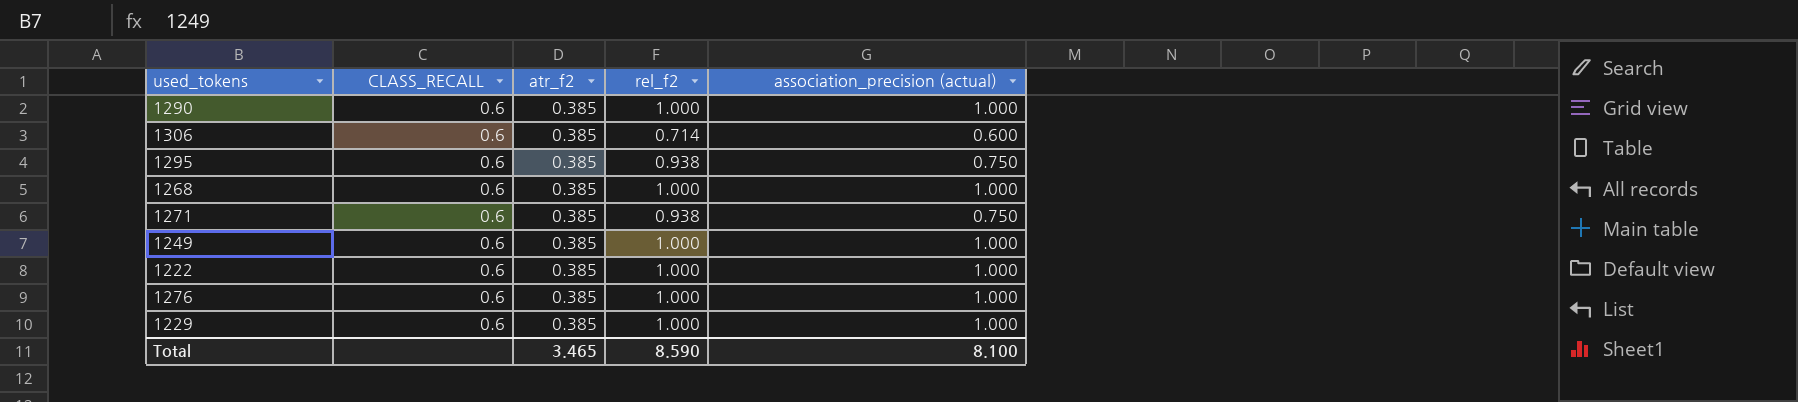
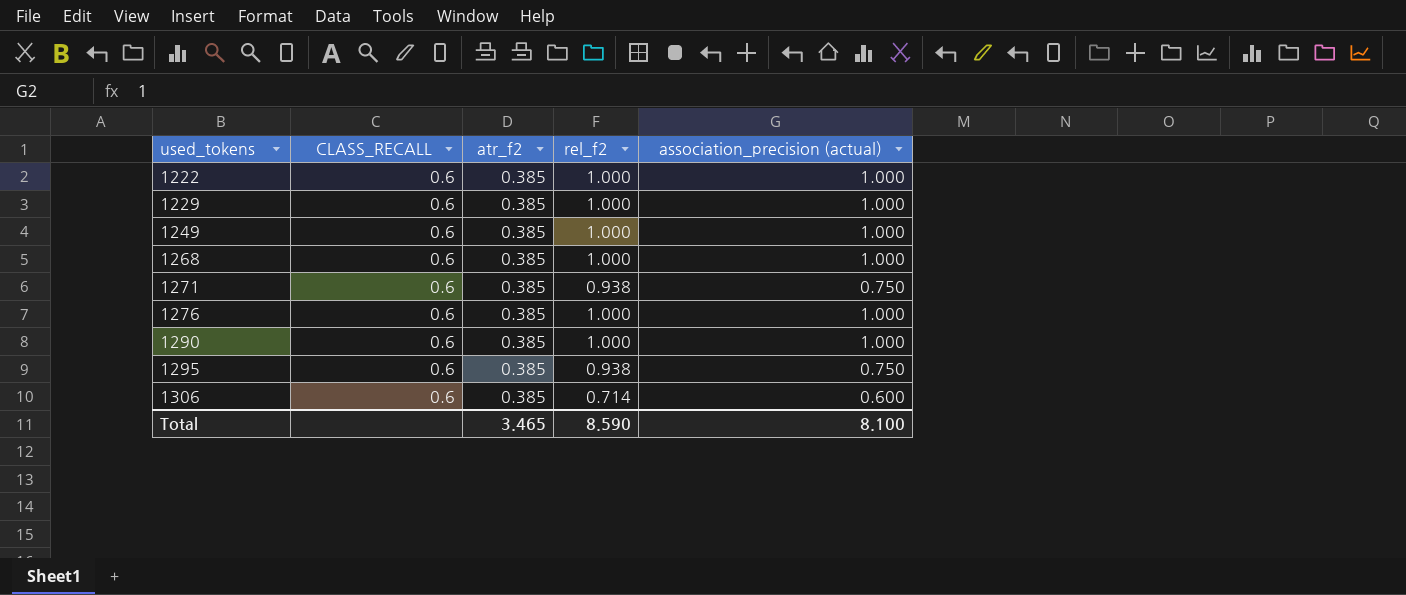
row order: none -> used_tokens ascending

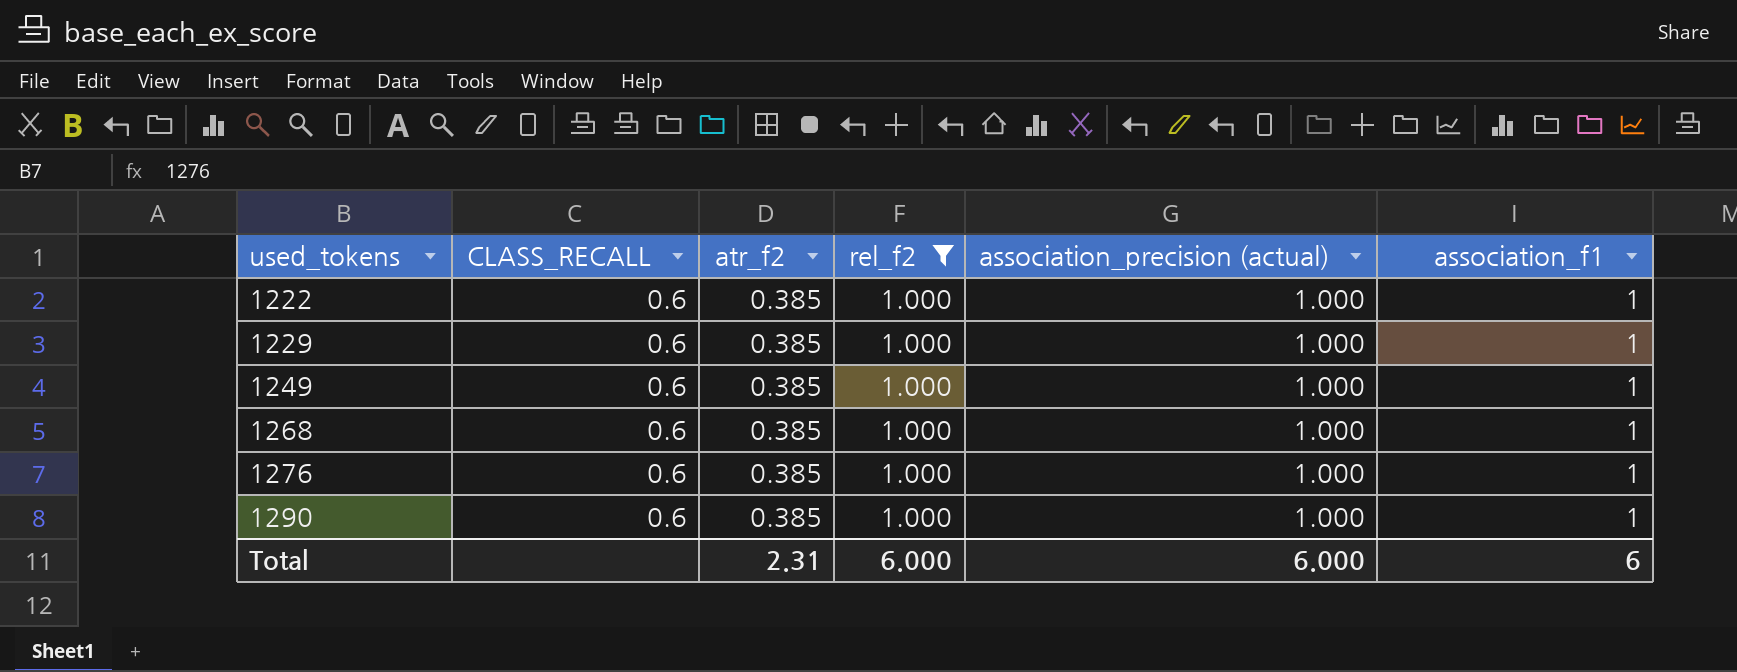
filter: none -> rel_f2 = 1.000
column association_f1 | position: none -> 6
Total | atr_f2: 3.465 -> 2.31
Total | rel_f2: 8.590 -> 6.000
Total | association_precision (actual): 8.100 -> 6.000

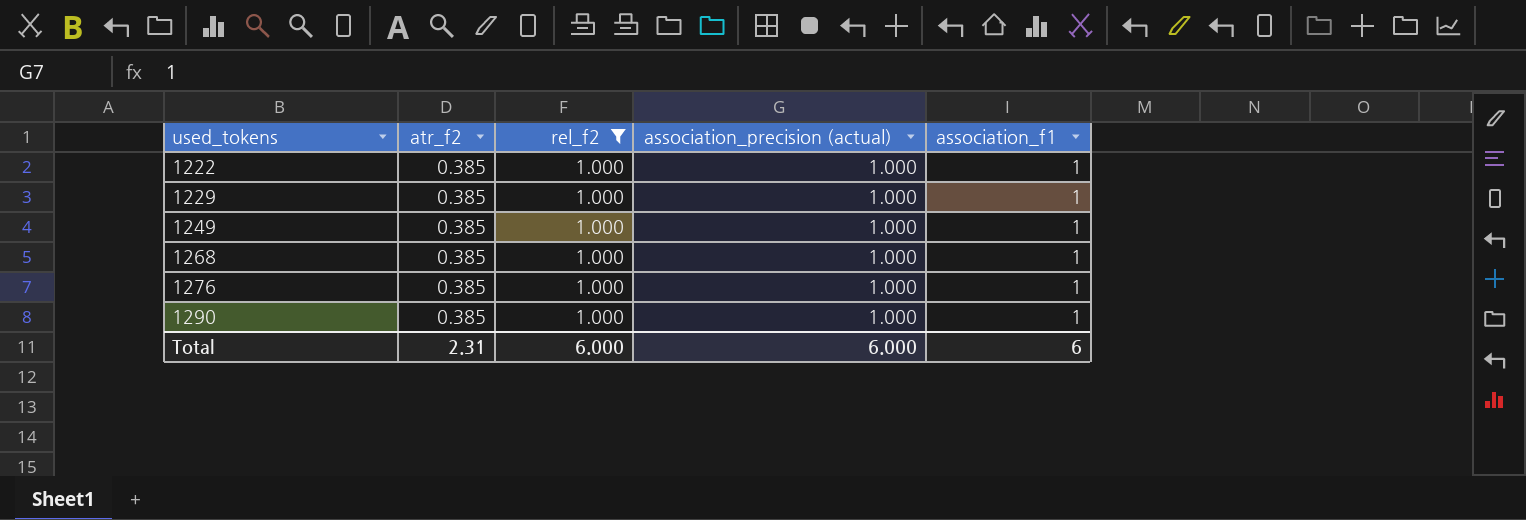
column CLASS_RECALL | position: 2 -> none

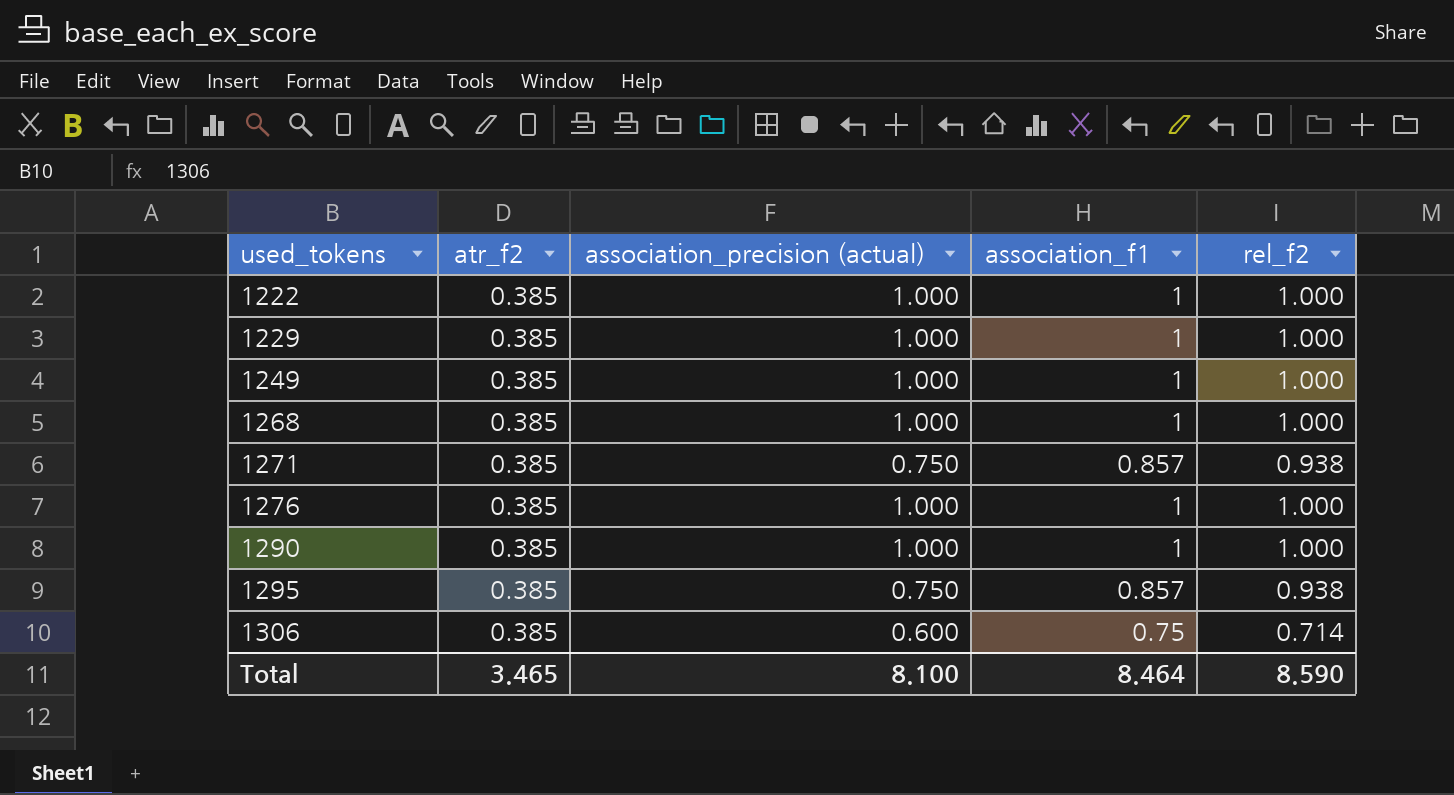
filter: rel_f2 = 1.000 -> none
column rel_f2 | position: 3 -> 5
Total | atr_f2: 2.31 -> 3.465
Total | association_precision (actual): 6.000 -> 8.100
Total | association_f1: 6 -> 8.464
Total | rel_f2: 6.000 -> 8.590

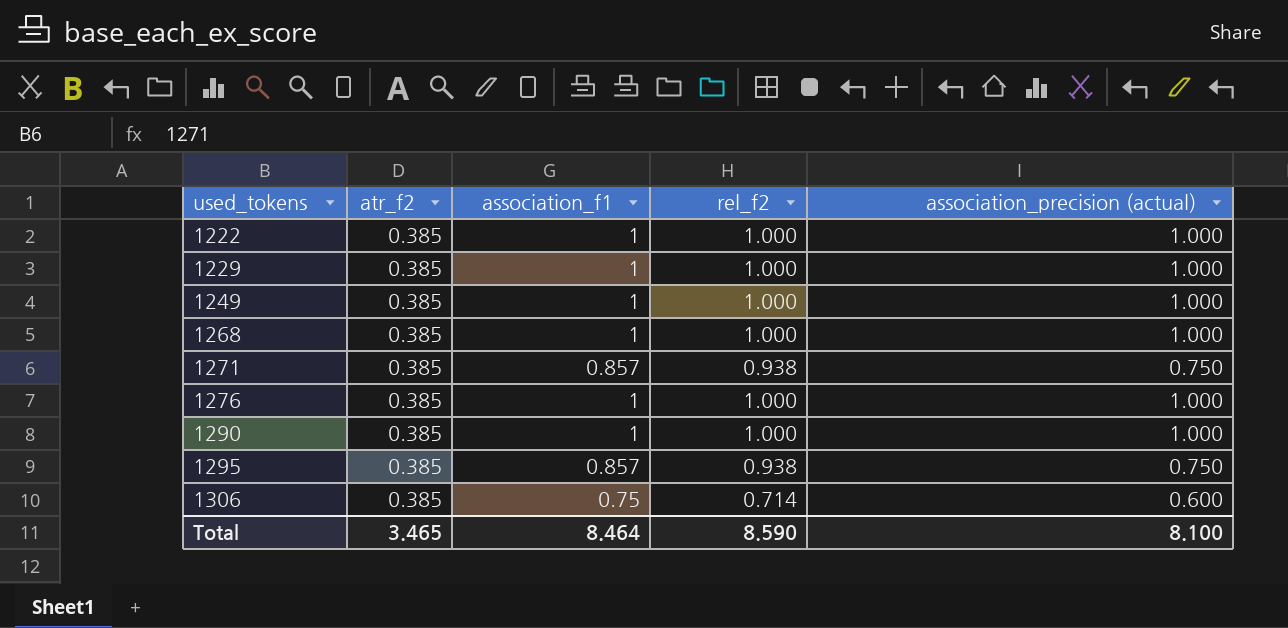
column association_precision (actual) | position: 3 -> 5

